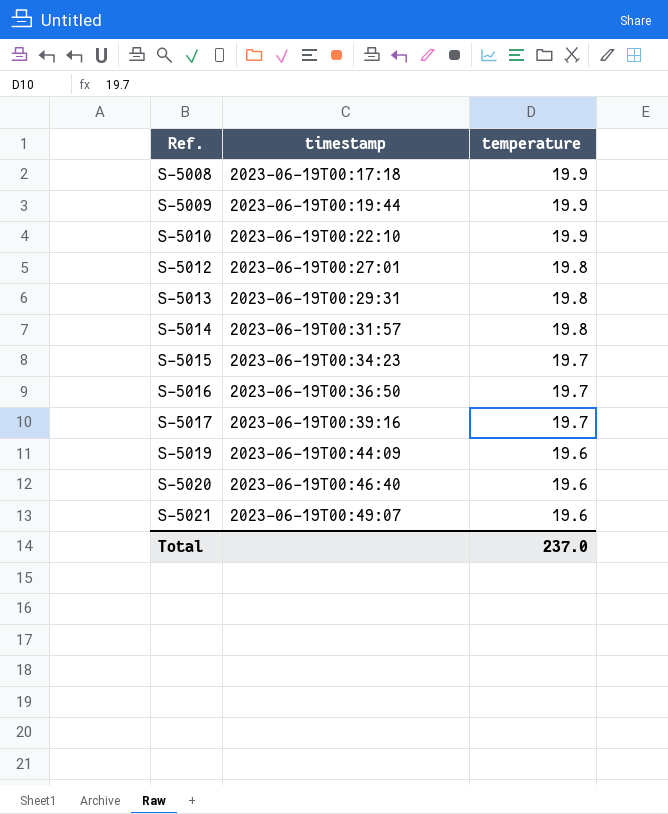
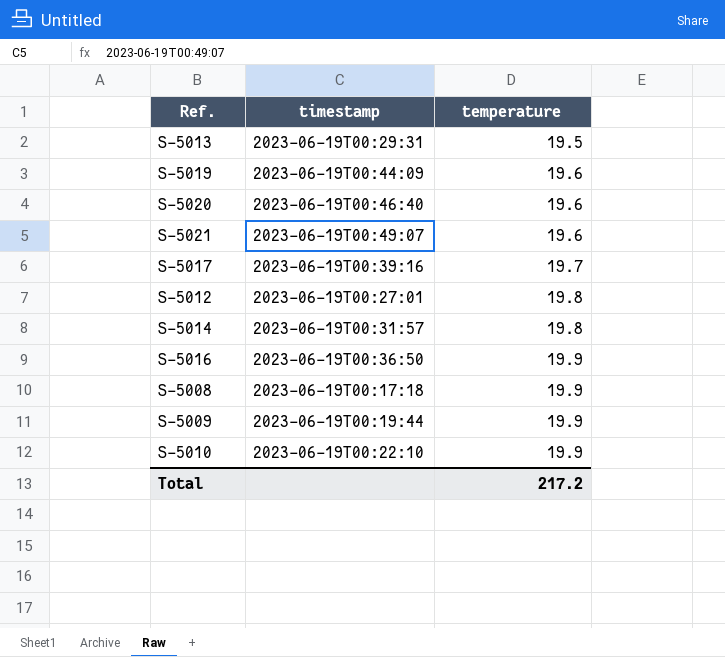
row order: Ref. ascending -> temperature ascending
row S-5015: 2023-06-19T00:34:23 | 19.7 -> none
S-5013 | temperature: 19.8 -> 19.5
S-5016 | temperature: 19.7 -> 19.9
Total | temperature: 237.0 -> 217.2

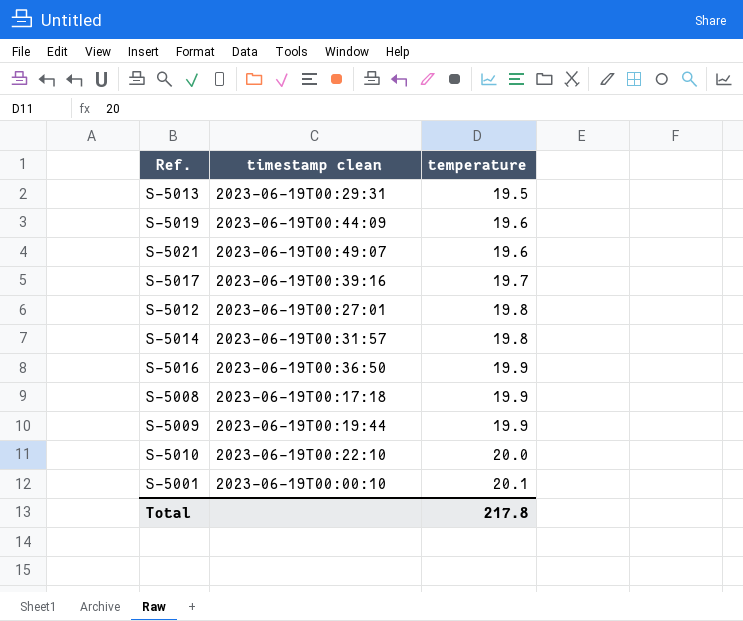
column name: timestamp -> timestamp clean
row S-5020: 2023-06-19T00:46:40 | 19.6 -> none
S-5010 | temperature: 19.9 -> 20.0
row S-5001: none -> 2023-06-19T00:00:10 | 20.1
Total | temperature: 217.2 -> 217.8

